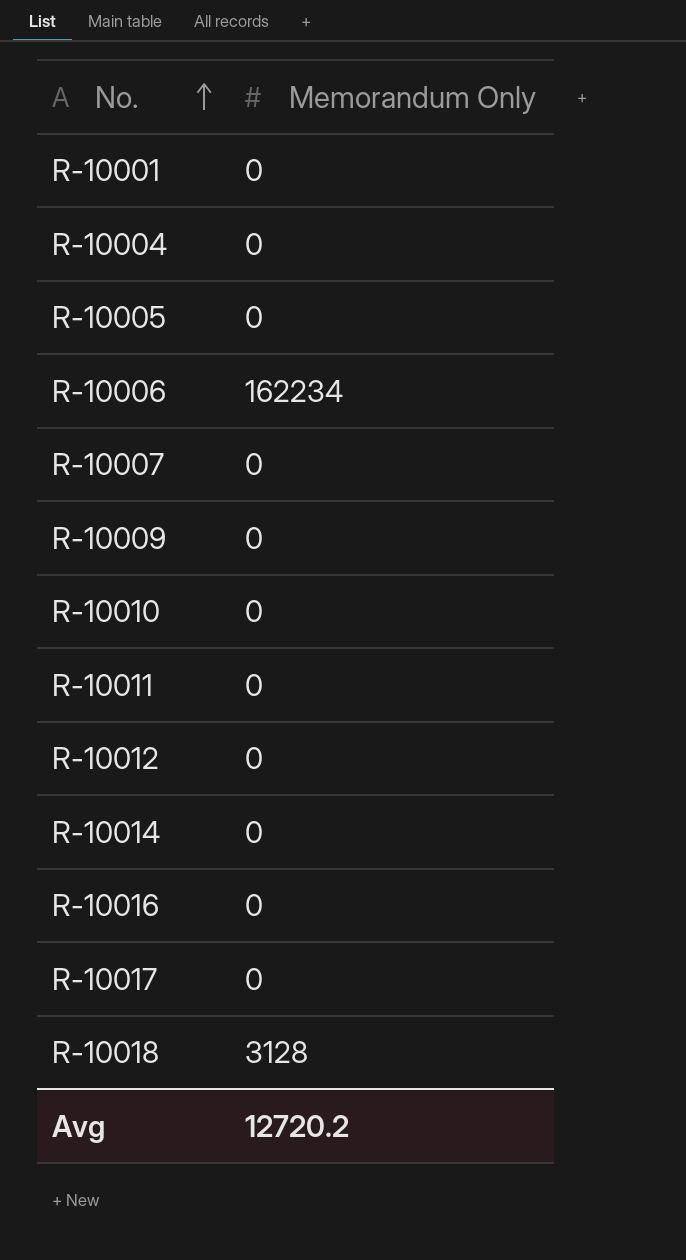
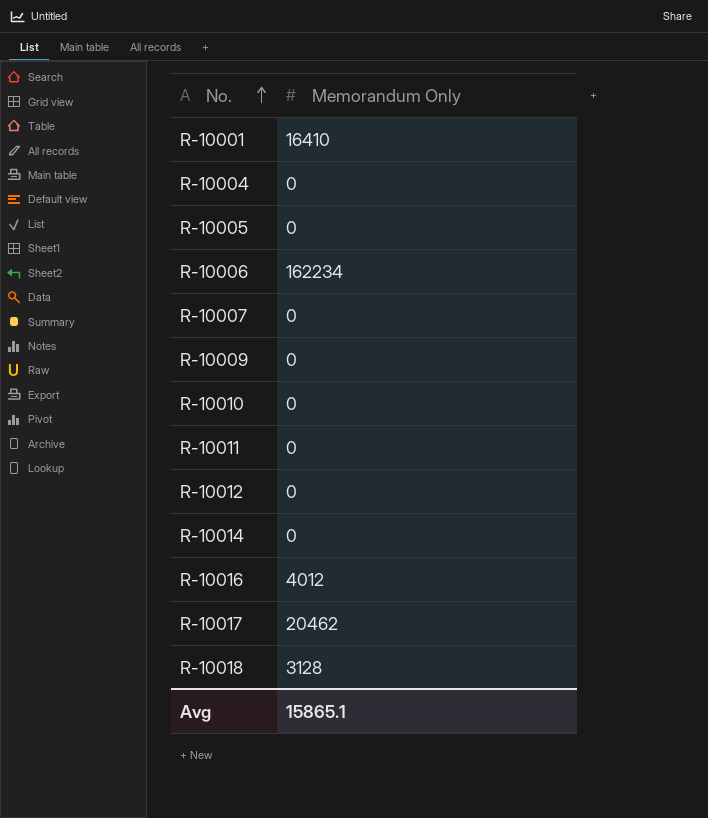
R-10001 | Memorandum Only: 0 -> 16410
R-10016 | Memorandum Only: 0 -> 4012
R-10017 | Memorandum Only: 0 -> 20462
Avg | Memorandum Only: 12720.2 -> 15865.1

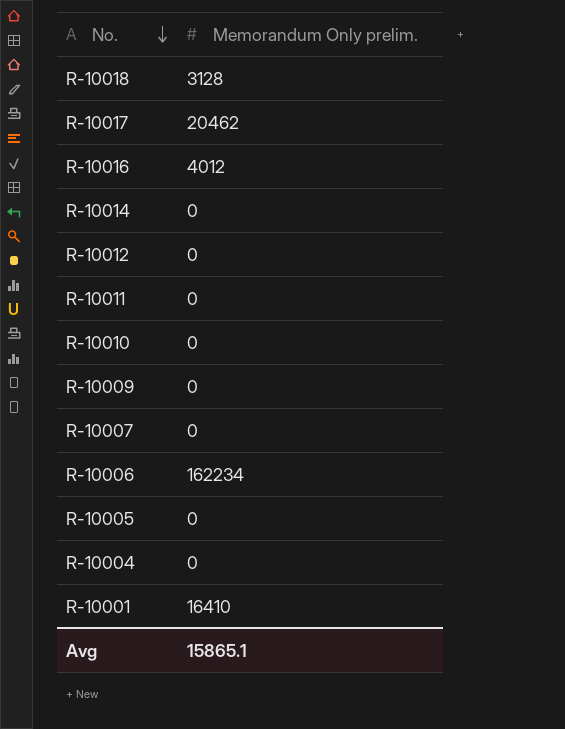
row order: No. ascending -> No. descending
column name: Memorandum Only -> Memorandum Only prelim.

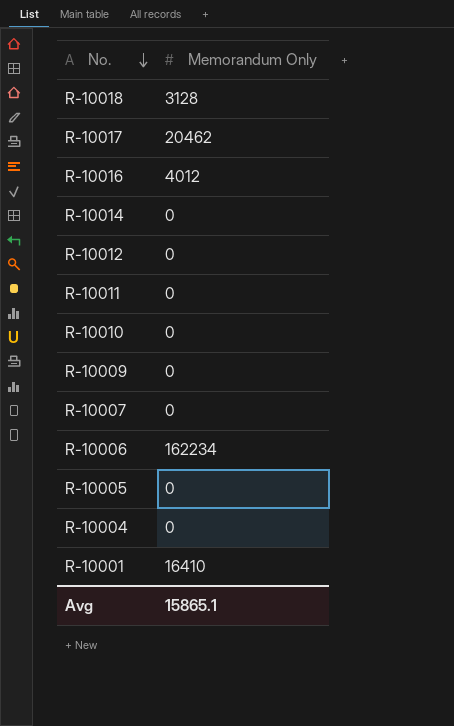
column name: Memorandum Only prelim. -> Memorandum Only

